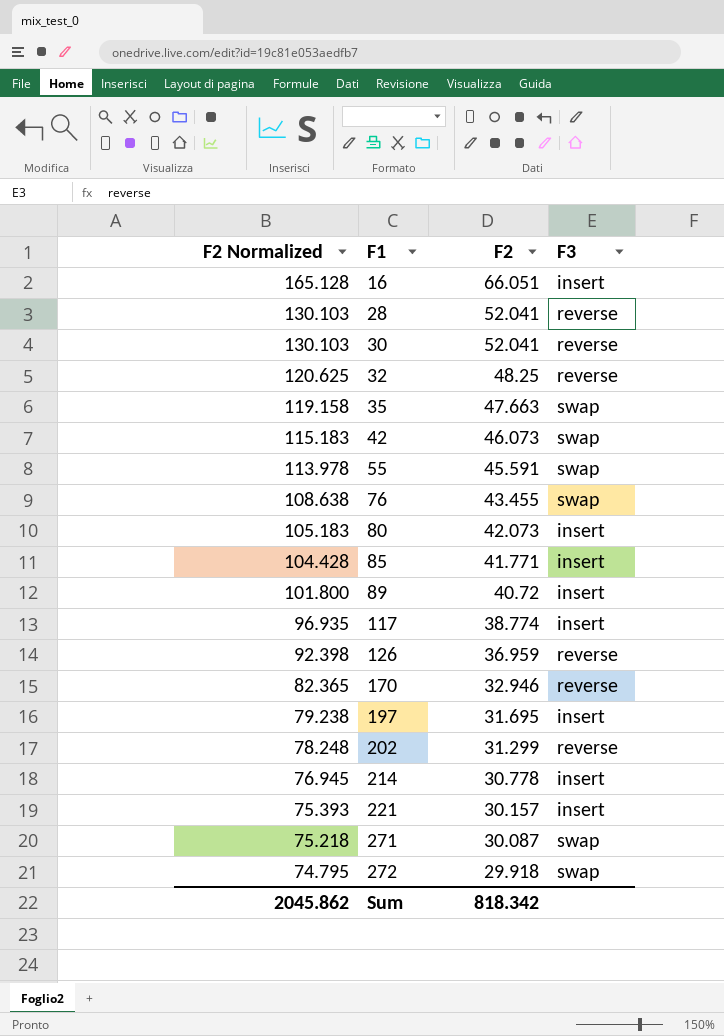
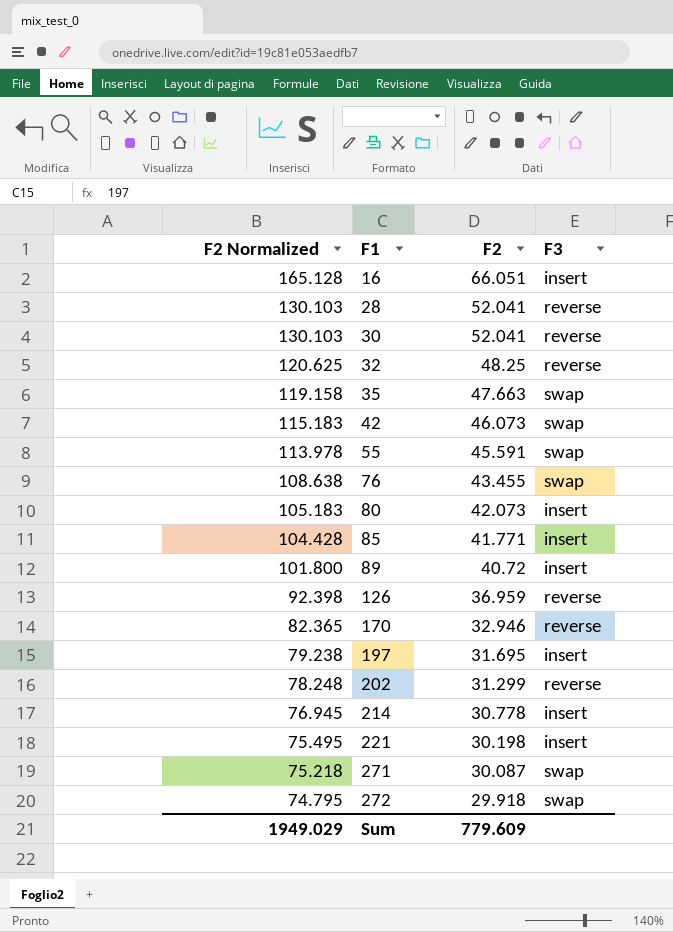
row 117: 96.935 | 38.774 | insert -> none
221 | F2 Normalized: 75.393 -> 75.495
221 | F2: 30.157 -> 30.198
Sum | F2 Normalized: 2045.862 -> 1949.029
Sum | F2: 818.342 -> 779.609

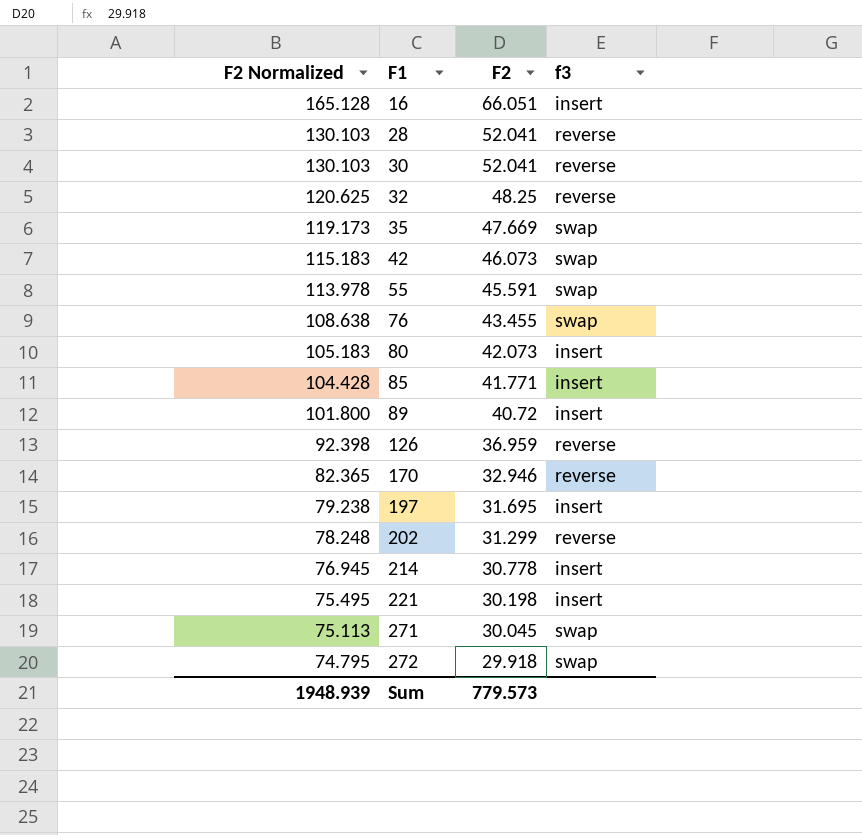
column name: F3 -> f3
35 | F2 Normalized: 119.158 -> 119.173
35 | F2: 47.663 -> 47.669
271 | F2 Normalized: 75.218 -> 75.113
271 | F2: 30.087 -> 30.045
Sum | F2 Normalized: 1949.029 -> 1948.939
Sum | F2: 779.609 -> 779.573

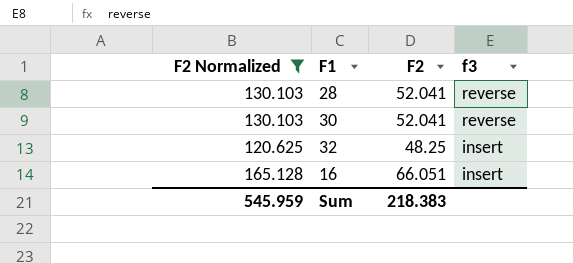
filter: none -> F2 Normalized >= 120.625
row order: F2 Normalized descending -> f3 descending
32 | f3: reverse -> insert
Sum | F2 Normalized: 1948.939 -> 545.959
Sum | F2: 779.573 -> 218.383

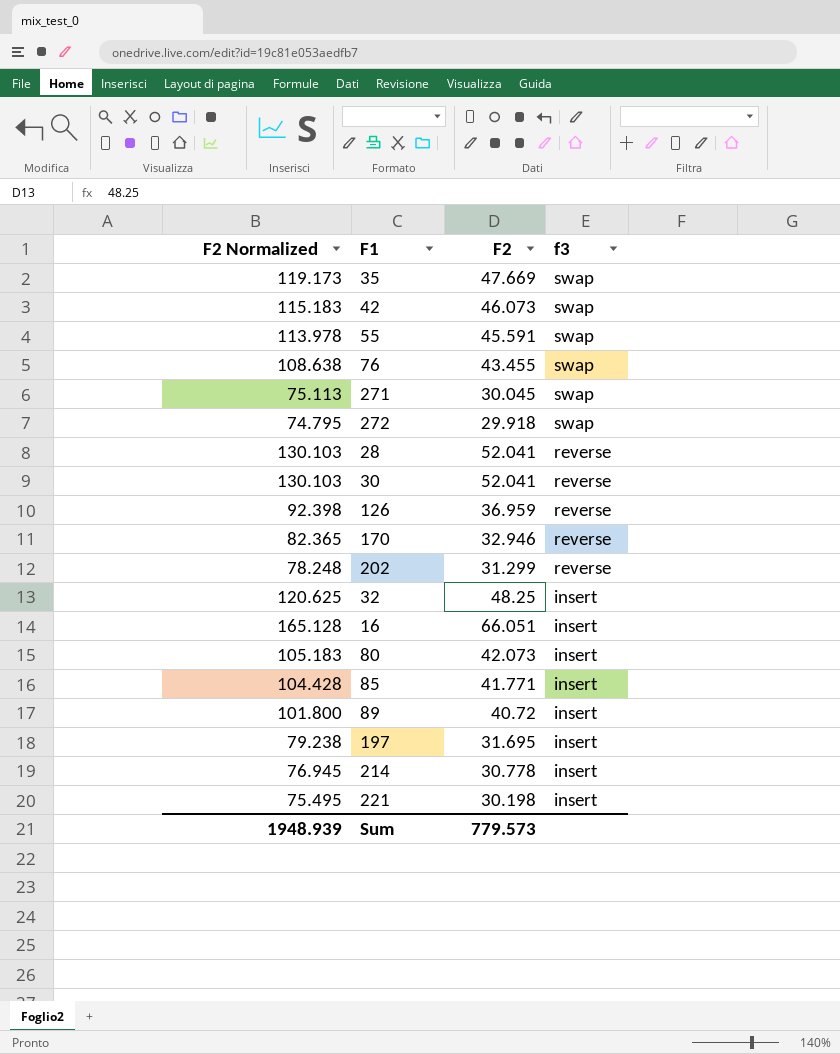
filter: F2 Normalized >= 120.625 -> none
Sum | F2 Normalized: 545.959 -> 1948.939
Sum | F2: 218.383 -> 779.573

